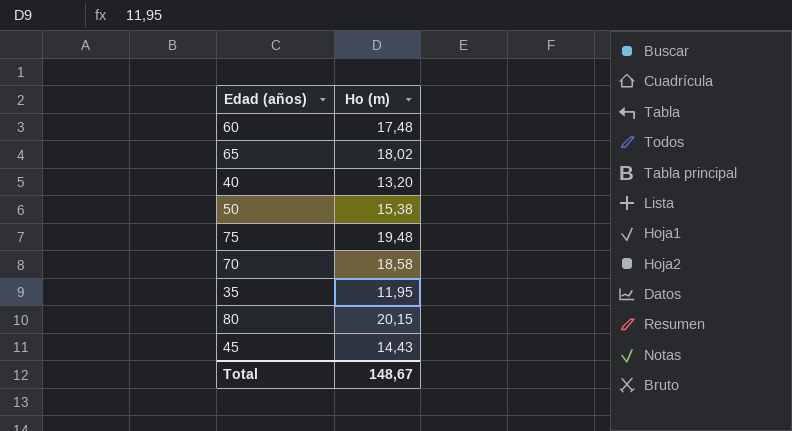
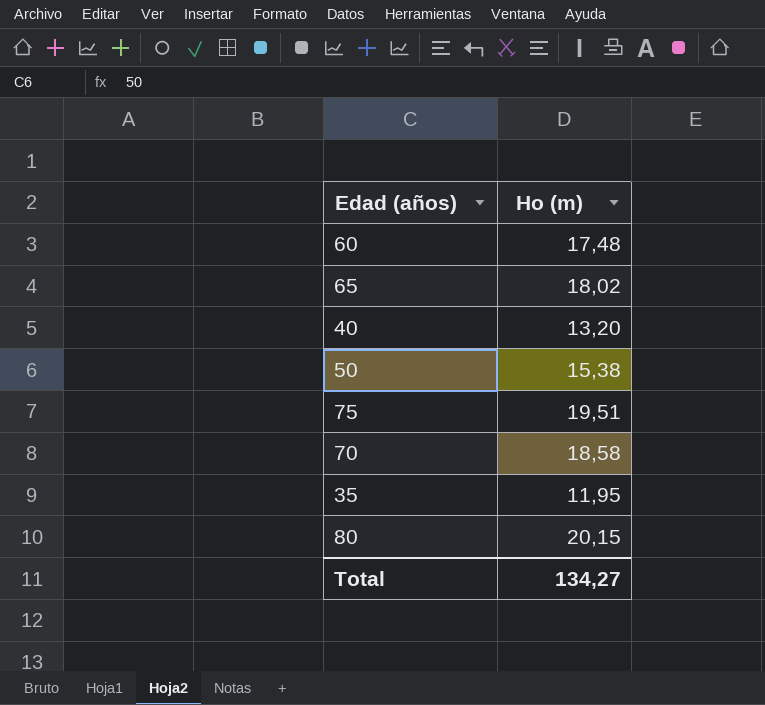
row 45: 14,43 -> none
75 | Ho (m): 19,48 -> 19,51
Total | Ho (m): 148,67 -> 134,27

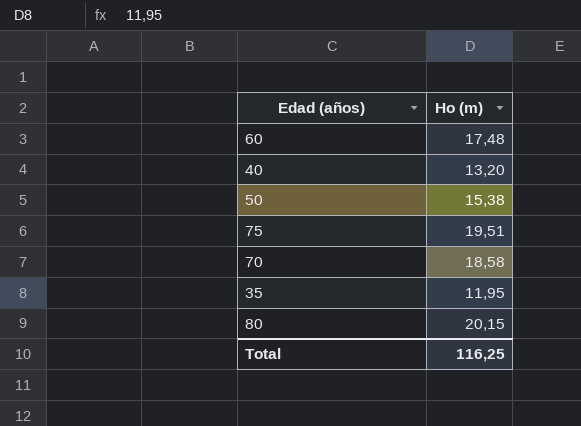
row 65: 18,02 -> none
Total | Ho (m): 134,27 -> 116,25

